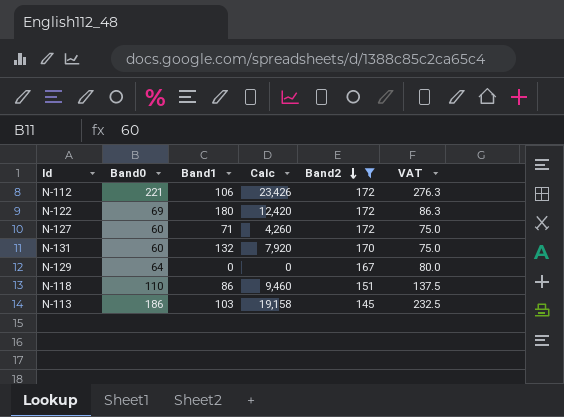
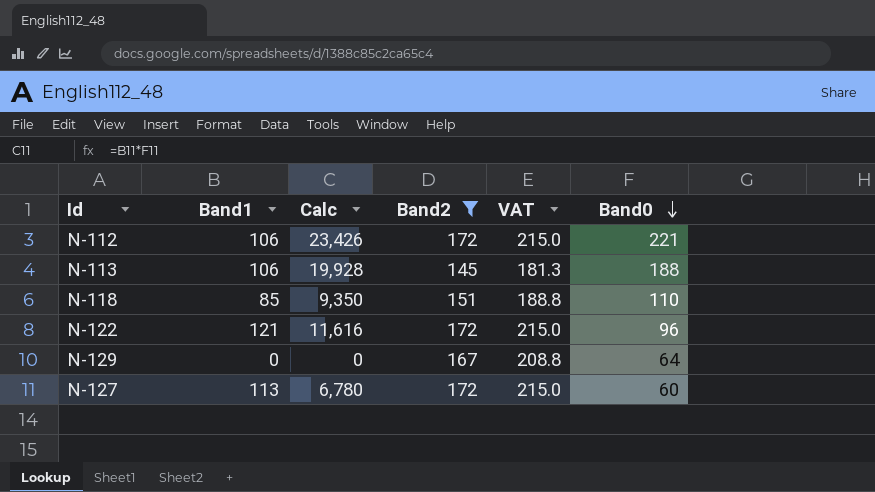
row order: Band2 descending -> Band0 descending
column VAT | formula: [Band0] * 1.25 -> [Band2] * 1.25
column Band0 | position: 2 -> 6
row N-131: 60 | 132 | 7,920 | 170 | 75.0 -> none
N-113 | Band1: 103 -> 106
N-113 | Calc: 19,158 -> 19,928
N-113 | Band0: 186 -> 188
N-118 | Band1: 86 -> 85
N-118 | Calc: 9,460 -> 9,350
N-122 | Band1: 180 -> 121
N-122 | Calc: 12,420 -> 11,616
N-122 | Band0: 69 -> 96
N-127 | Band1: 71 -> 113
N-127 | Calc: 4,260 -> 6,780

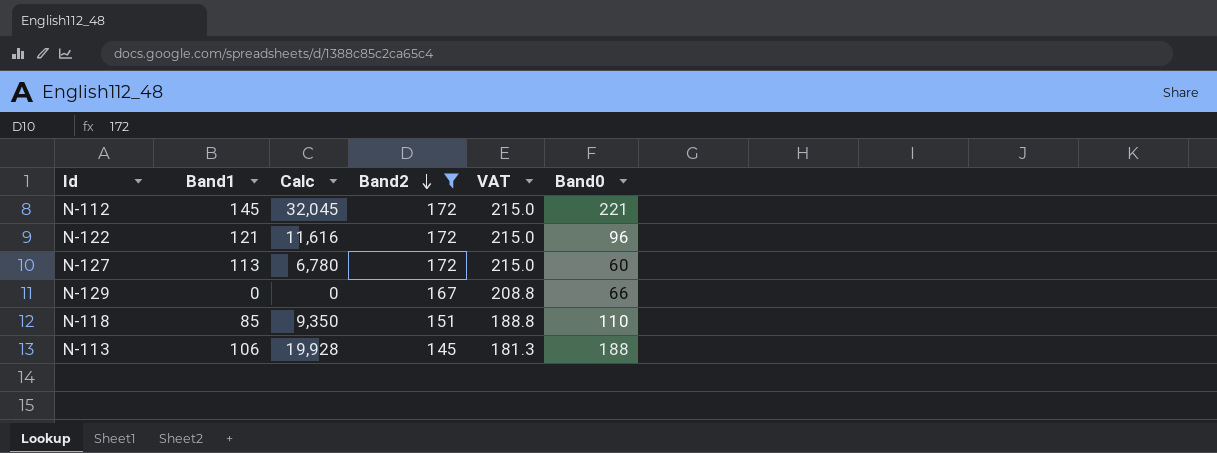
row order: Band0 descending -> Band2 descending
N-112 | Band1: 106 -> 145
N-112 | Calc: 23,426 -> 32,045
N-129 | Band0: 64 -> 66

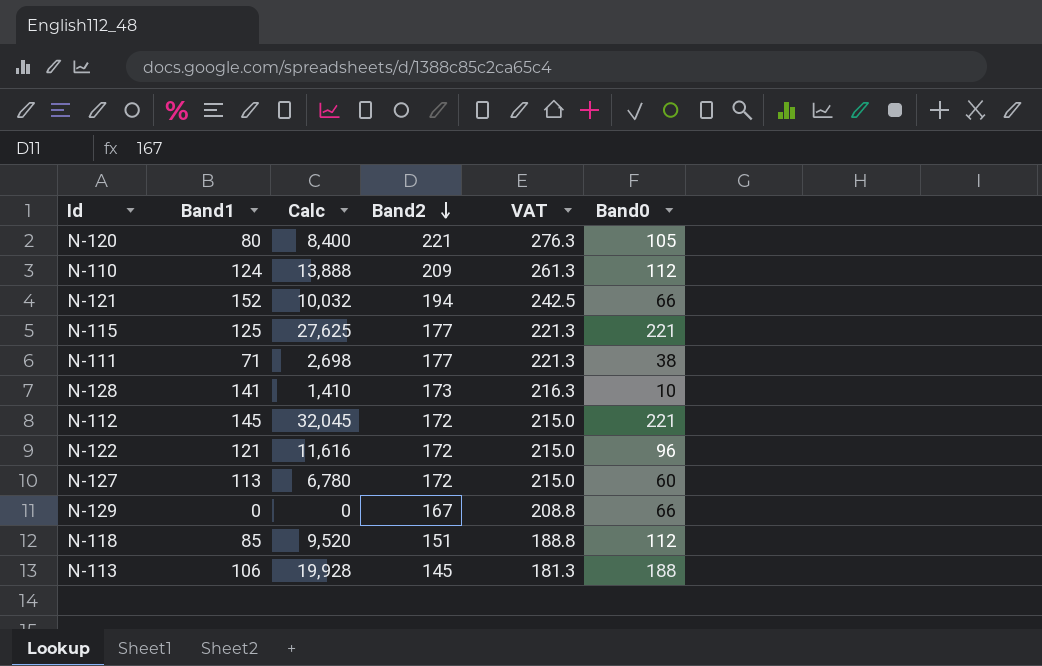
filter: Band2 <= 172 -> none
N-118 | Calc: 9,350 -> 9,520
N-118 | Band0: 110 -> 112

